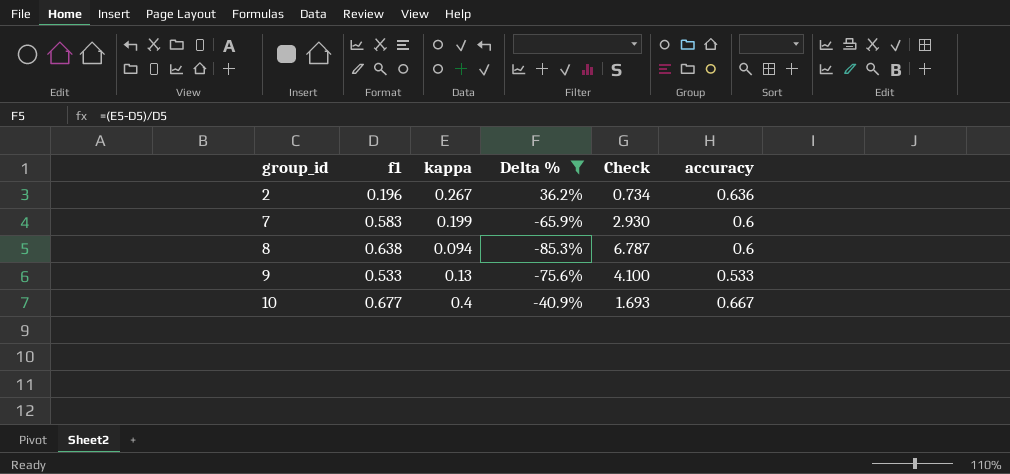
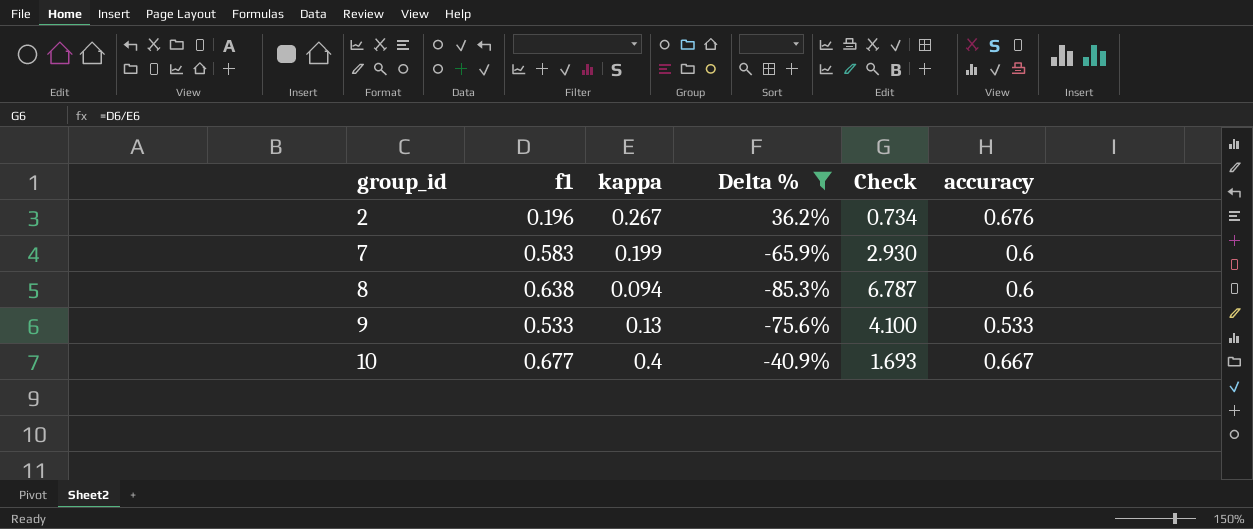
2 | accuracy: 0.636 -> 0.676

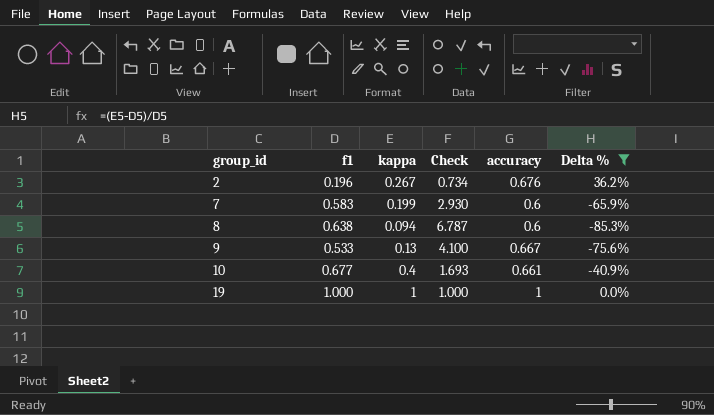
column Delta % | position: 4 -> 6
9 | accuracy: 0.533 -> 0.667
10 | accuracy: 0.667 -> 0.661
row 19: none -> 1.000 | 1 | 1.000 | 1 | 0.0%

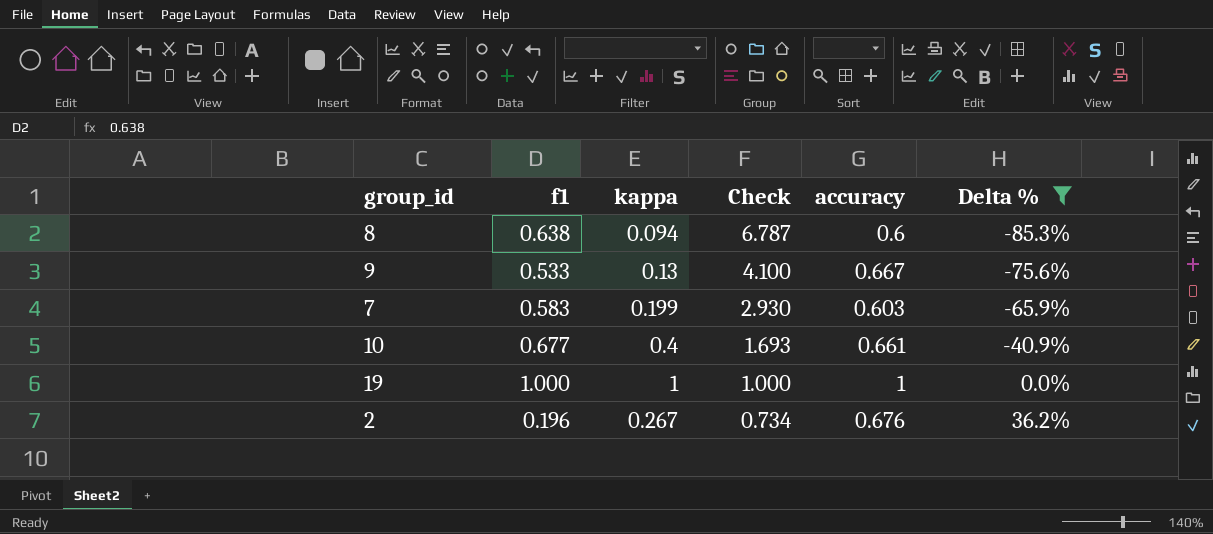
row order: group_id ascending -> Check descending
7 | accuracy: 0.6 -> 0.603

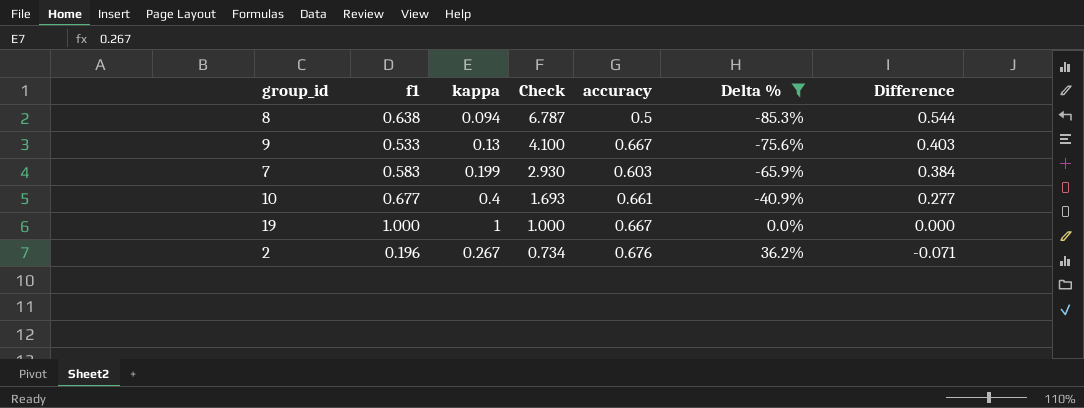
column Difference | formula: none -> [f1] - [kappa]
8 | accuracy: 0.6 -> 0.5
19 | accuracy: 1 -> 0.667

